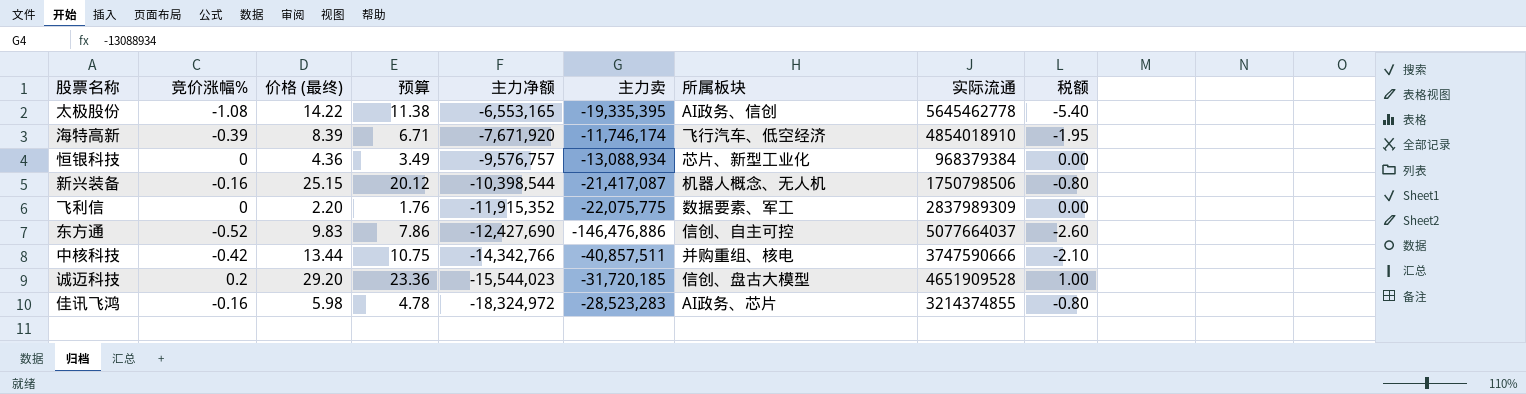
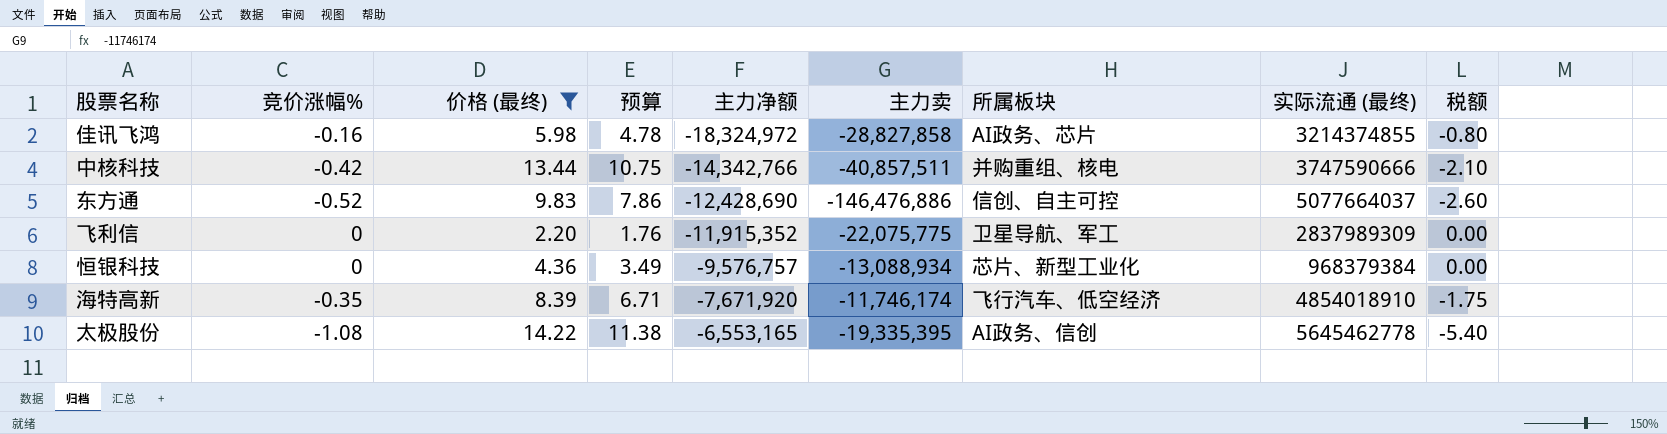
filter: none -> 价格 (最终) <= 14.22
row order: 主力净额 descending -> 主力净额 ascending
column name: 实际流通 -> 实际流通 (最终)
佳讯飞鸿 | 主力卖: -28,523,283 -> -28,827,858
东方通 | 主力净额: -12,427,690 -> -12,428,690
飞利信 | 所属板块: 数据要素、军工 -> 卫星导航、军工
海特高新 | 竞价涨幅%: -0.39 -> -0.35
海特高新 | 税额: -1.95 -> -1.75

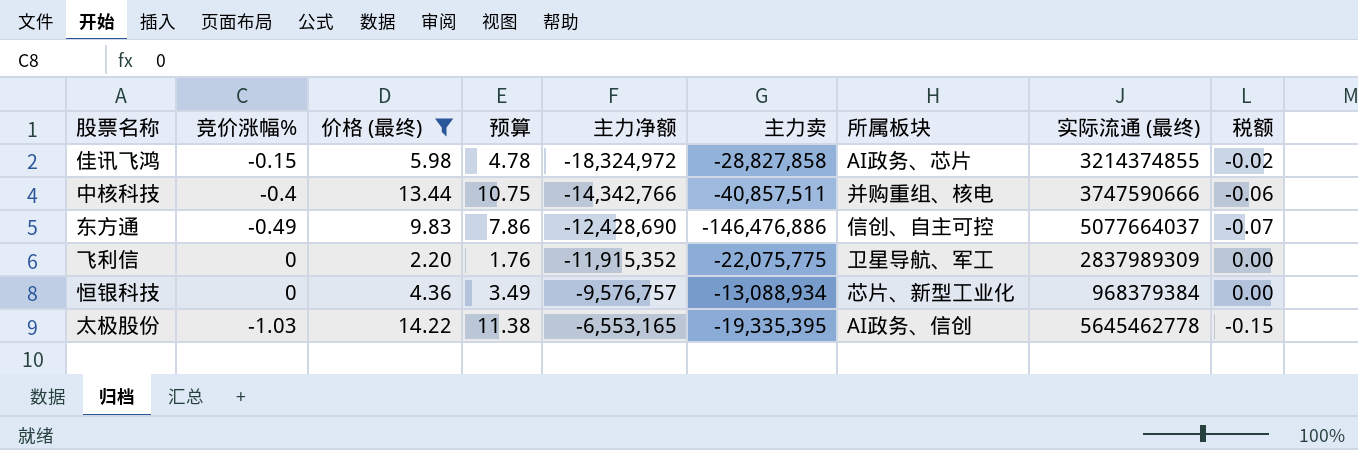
column 税额 | formula: [竞价涨幅%] * 5 -> [竞价涨幅%] * 0.15
row 海特高新: -0.35 | 8.39 | 6.71 | -7,671,920 | -11,746,174 | 飞行汽车、低空经济 | 4854018910 | -1.75 -> none
佳讯飞鸿 | 竞价涨幅%: -0.16 -> -0.15
中核科技 | 竞价涨幅%: -0.42 -> -0.4
东方通 | 竞价涨幅%: -0.52 -> -0.49
太极股份 | 竞价涨幅%: -1.08 -> -1.03

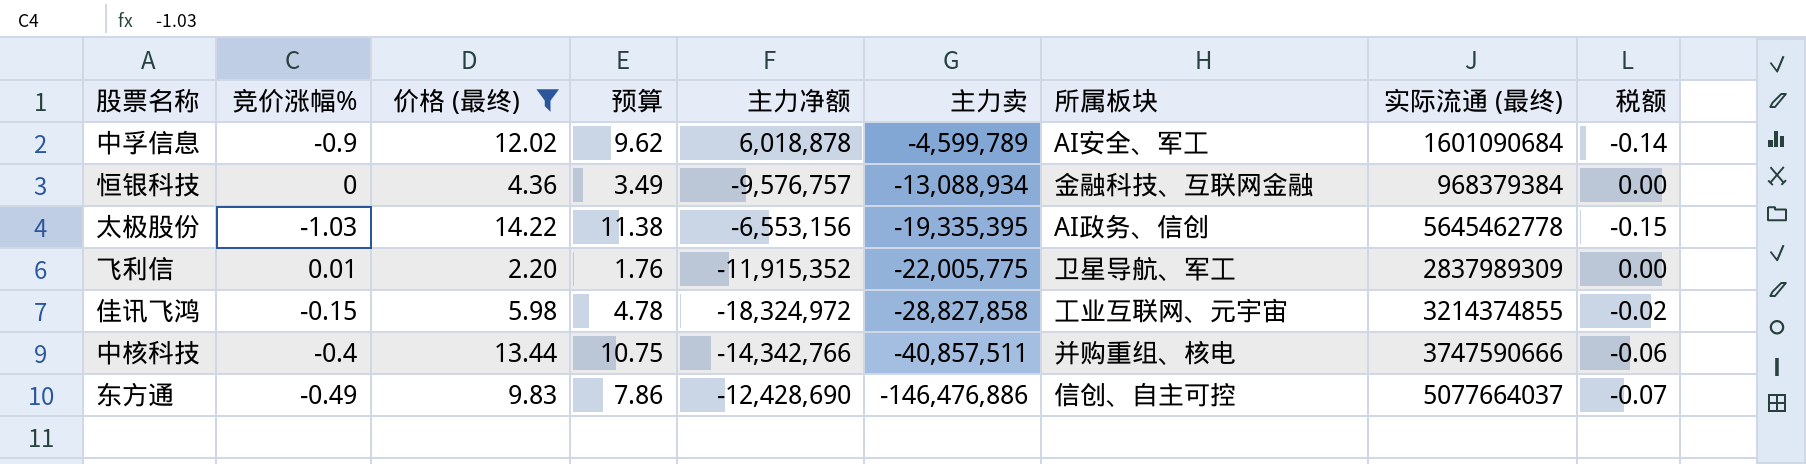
row order: 主力净额 ascending -> 主力卖 descending
row 中孚信息: none -> -0.9 | 12.02 | 9.62 | 6,018,878 | -4,599,789 | AI安全、军工 | 1601090684 | -0.14
恒银科技 | 所属板块: 芯片、新型工业化 -> 金融科技、互联网金融
太极股份 | 主力净额: -6,553,165 -> -6,553,156
飞利信 | 竞价涨幅%: 0 -> 0.01
飞利信 | 主力卖: -22,075,775 -> -22,005,775
佳讯飞鸿 | 所属板块: AI政务、芯片 -> 工业互联网、元宇宙

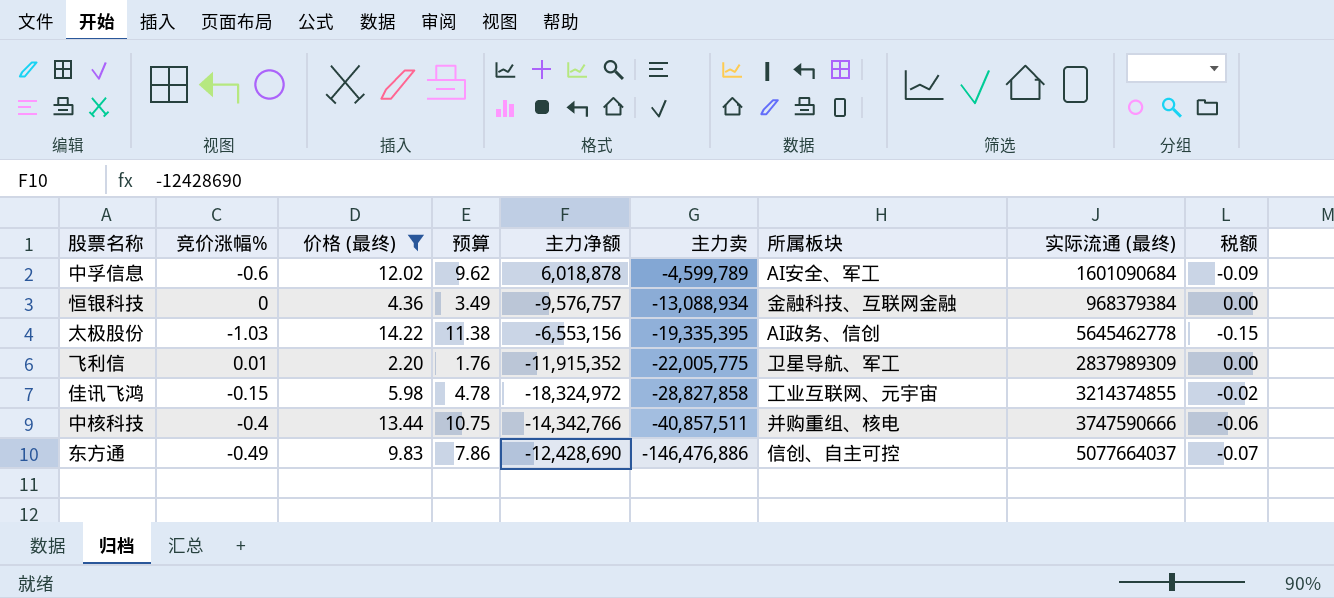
中孚信息 | 竞价涨幅%: -0.9 -> -0.6
中孚信息 | 税额: -0.14 -> -0.09

